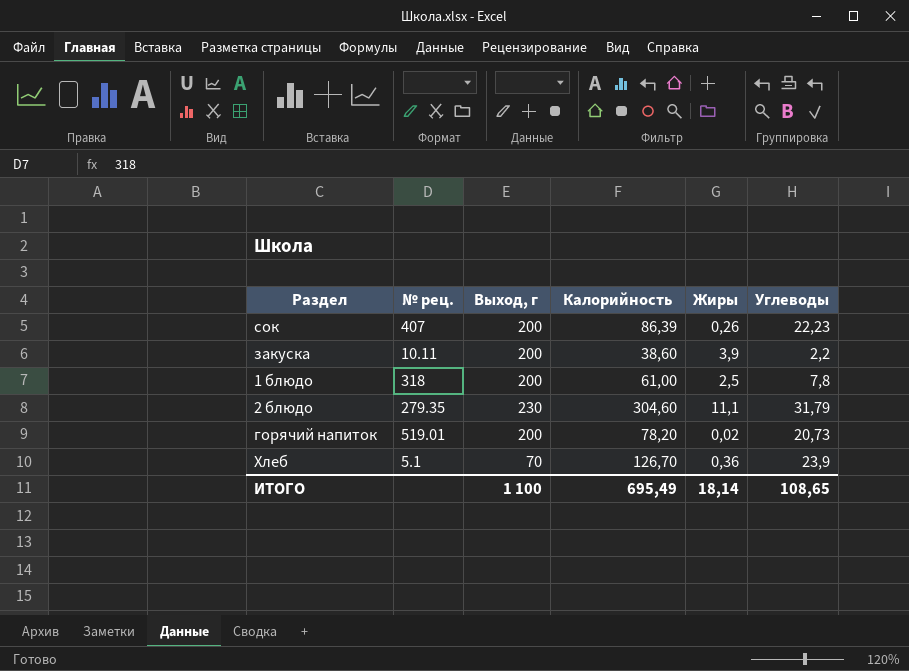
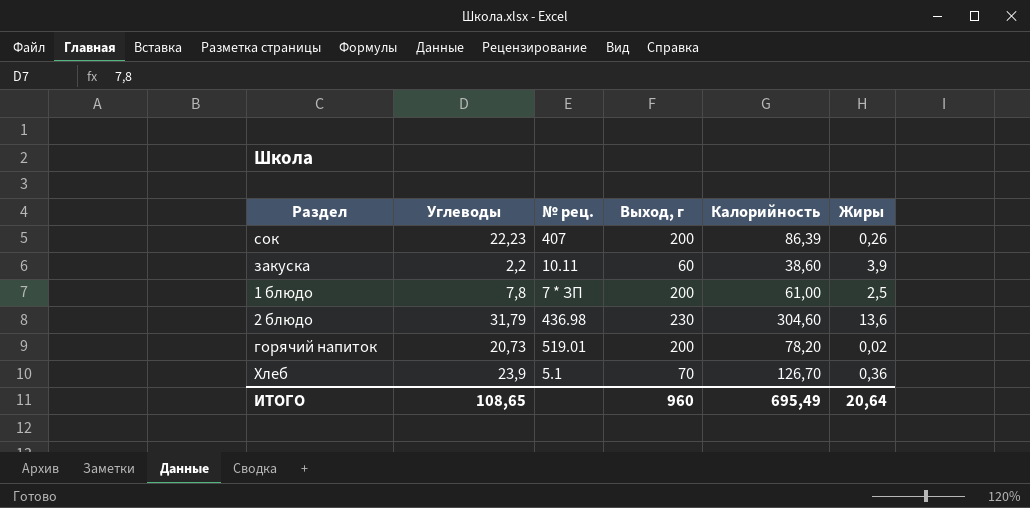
column Углеводы | position: 6 -> 2
закуска | Выход, г: 200 -> 60
1 блюдо | № рец.: 318 -> 7 * ЗП
2 блюдо | № рец.: 279.35 -> 436.98
2 блюдо | Жиры: 11,1 -> 13,6
ИТОГО | Выход, г: 1 100 -> 960
ИТОГО | Жиры: 18,14 -> 20,64

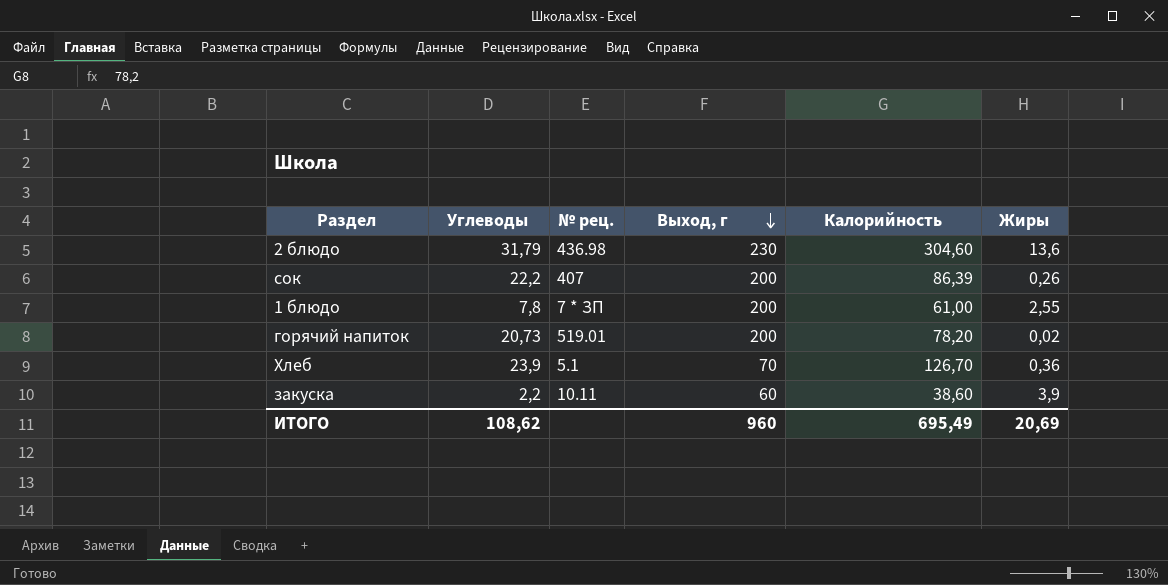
row order: none -> Выход, г descending
сок | Углеводы: 22,23 -> 22,2
1 блюдо | Жиры: 2,5 -> 2,55
ИТОГО | Углеводы: 108,65 -> 108,62
ИТОГО | Жиры: 20,64 -> 20,69

